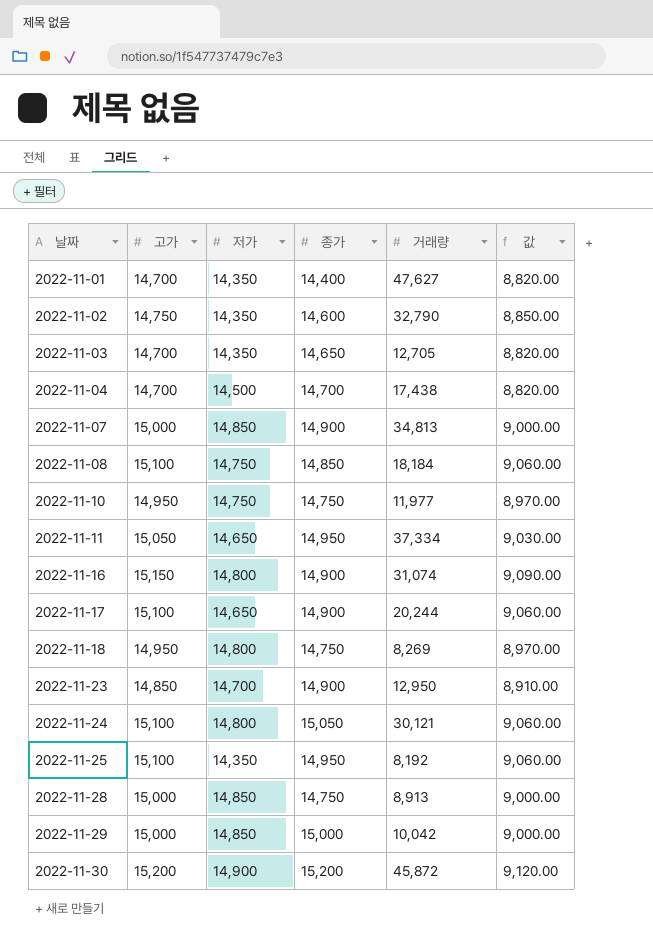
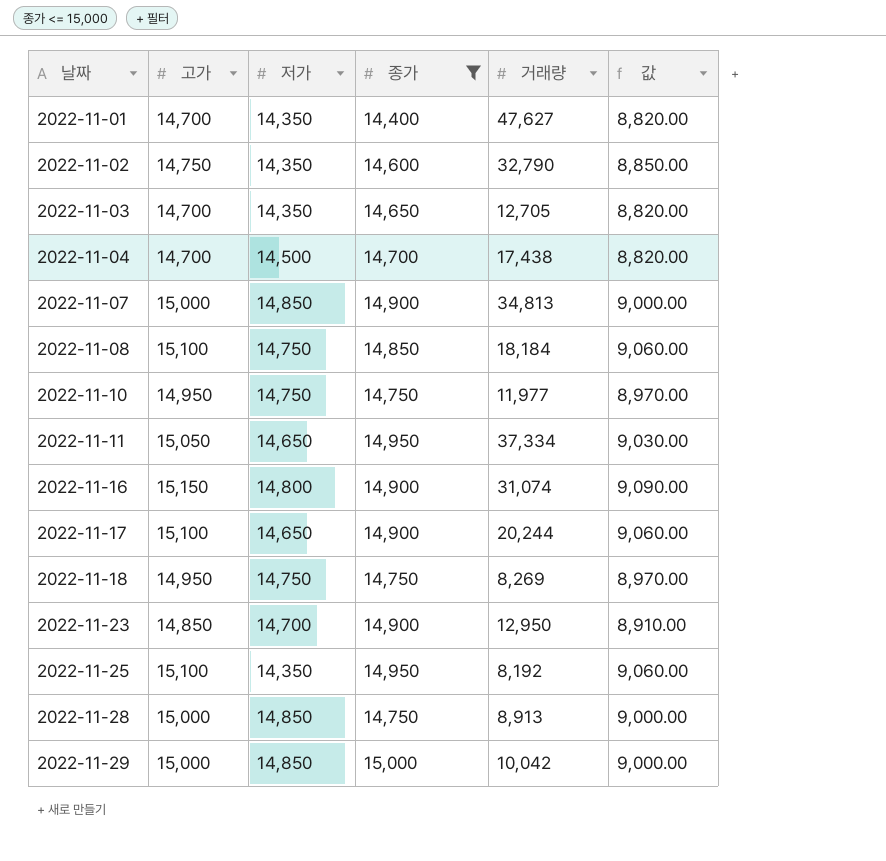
filter: none -> 종가 <= 15,000
2022-11-18 | 저가: 14,800 -> 14,750

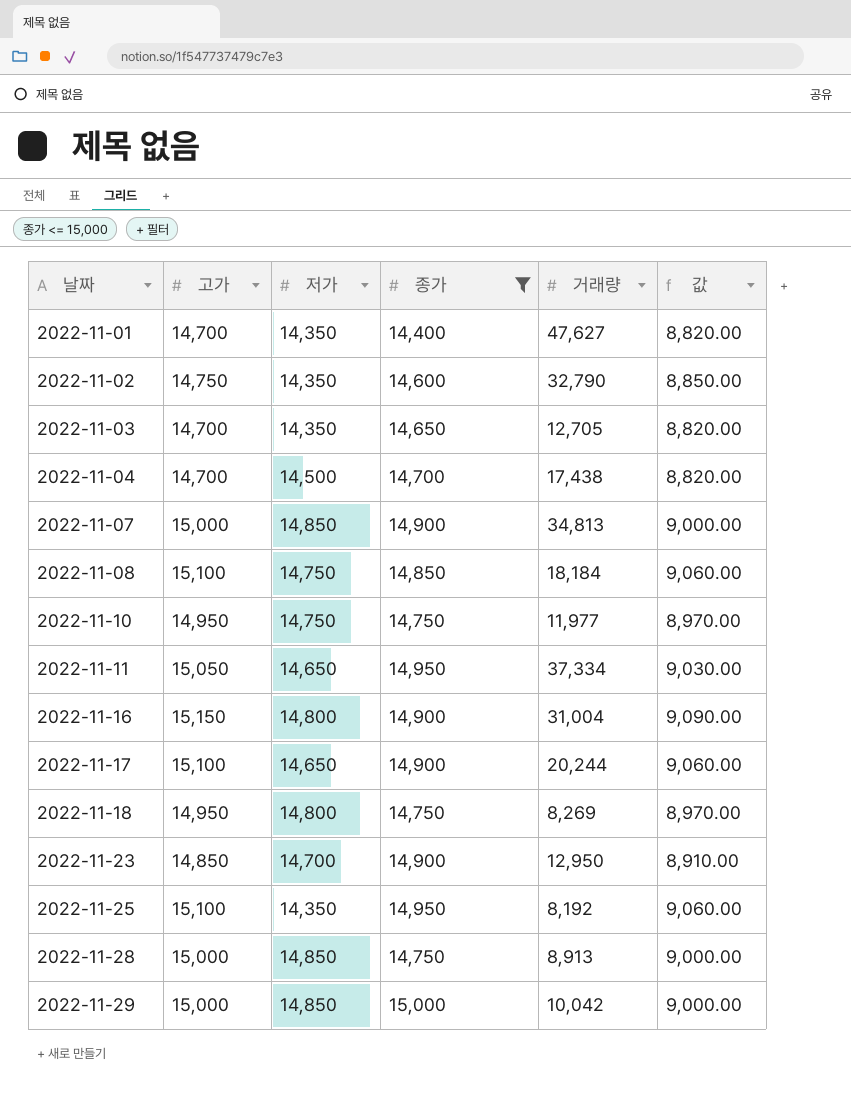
2022-11-16 | 거래량: 31,074 -> 31,004
2022-11-18 | 저가: 14,750 -> 14,800

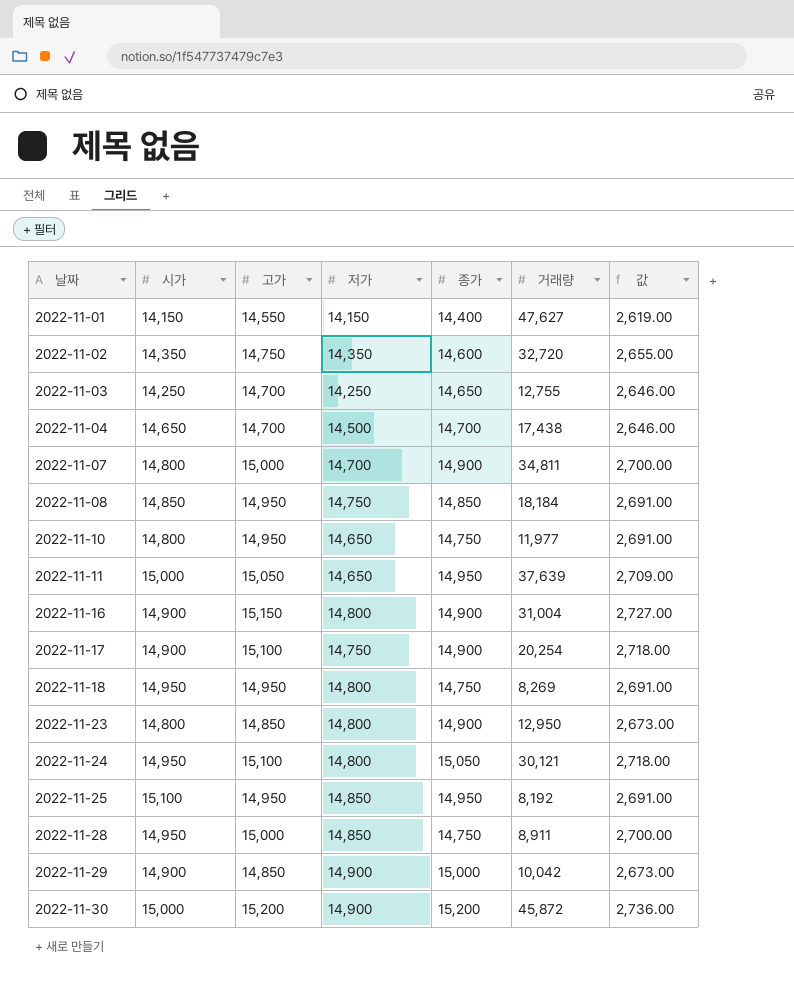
filter: 종가 <= 15,000 -> none
column 시가 | position: none -> 2
column 값 | formula: [고가] * 0.6 -> [고가] * 0.18
2022-11-01 | 고가: 14,700 -> 14,550
2022-11-01 | 저가: 14,350 -> 14,150
2022-11-02 | 거래량: 32,790 -> 32,720
2022-11-03 | 저가: 14,350 -> 14,250
2022-11-03 | 거래량: 12,705 -> 12,755
2022-11-07 | 저가: 14,850 -> 14,700
2022-11-07 | 거래량: 34,813 -> 34,811
2022-11-08 | 고가: 15,100 -> 14,950
2022-11-10 | 저가: 14,750 -> 14,650
2022-11-11 | 거래량: 37,334 -> 37,639
2022-11-17 | 저가: 14,650 -> 14,750
2022-11-17 | 거래량: 20,244 -> 20,254
2022-11-23 | 저가: 14,700 -> 14,800
2022-11-25 | 고가: 15,100 -> 14,950
2022-11-25 | 저가: 14,350 -> 14,850
2022-11-28 | 거래량: 8,913 -> 8,911
2022-11-29 | 고가: 15,000 -> 14,850
2022-11-29 | 저가: 14,850 -> 14,900

